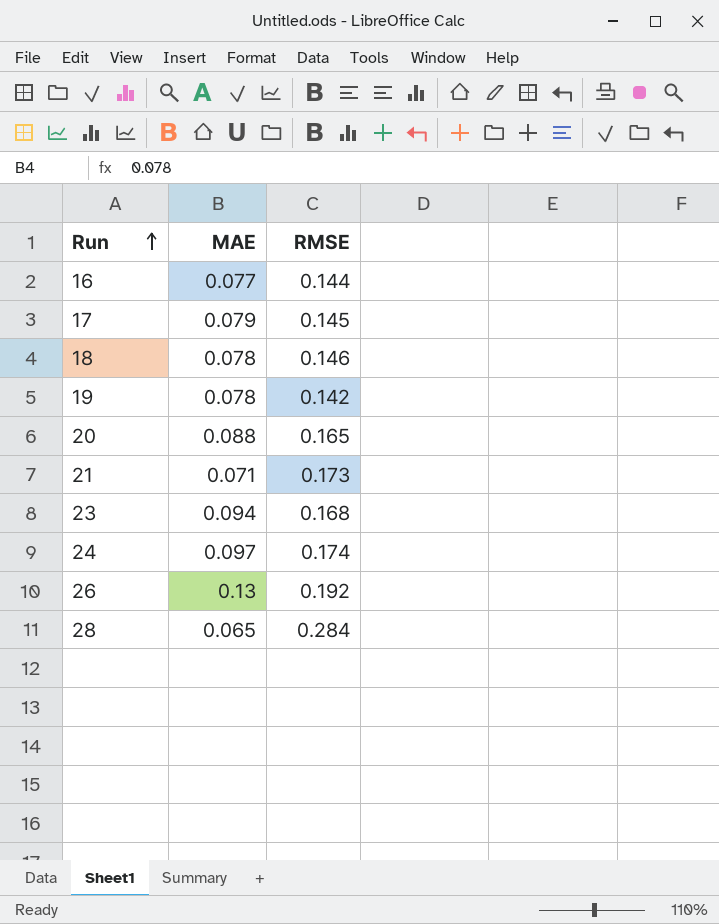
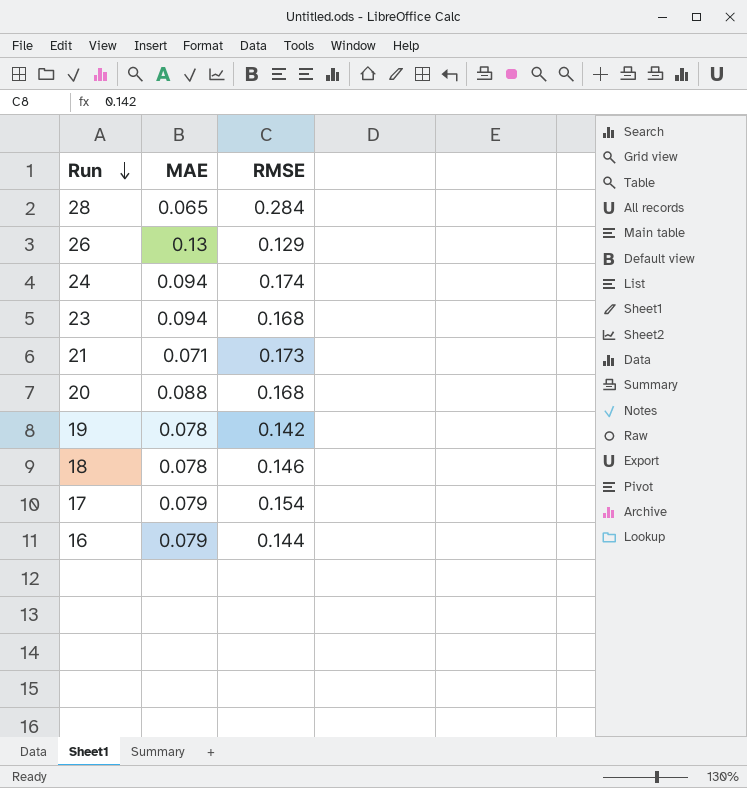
row order: Run ascending -> Run descending
26 | RMSE: 0.192 -> 0.129
24 | MAE: 0.097 -> 0.094
20 | RMSE: 0.165 -> 0.168
17 | RMSE: 0.145 -> 0.154
16 | MAE: 0.077 -> 0.079

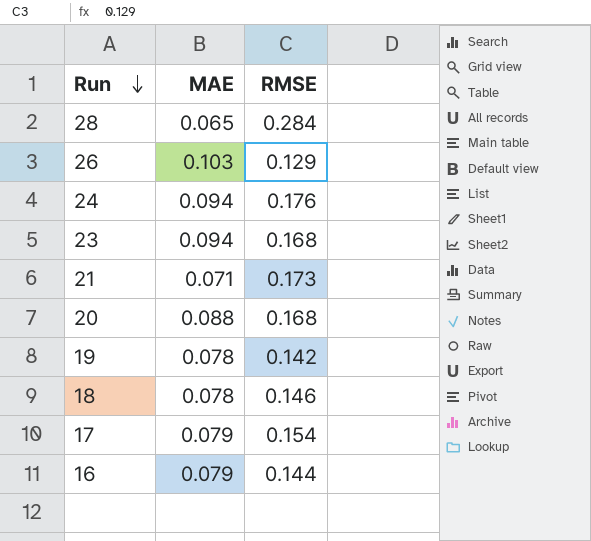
26 | MAE: 0.13 -> 0.103
24 | RMSE: 0.174 -> 0.176

